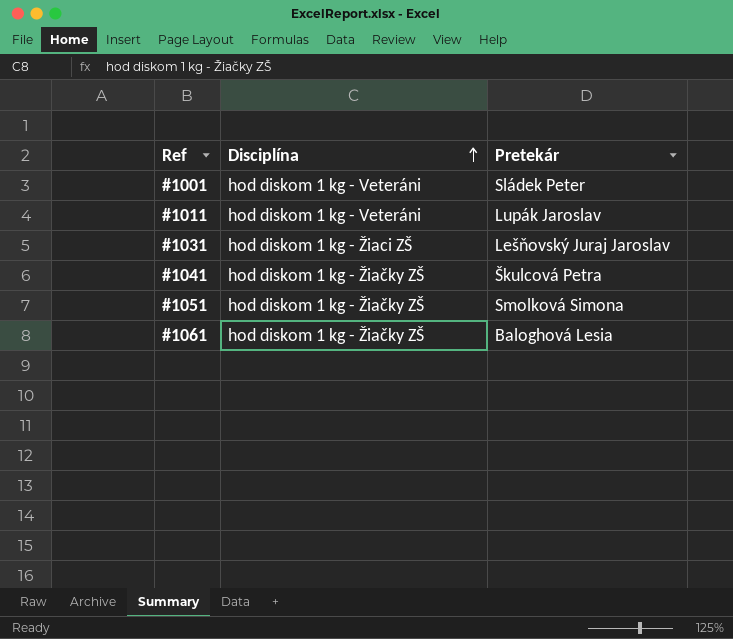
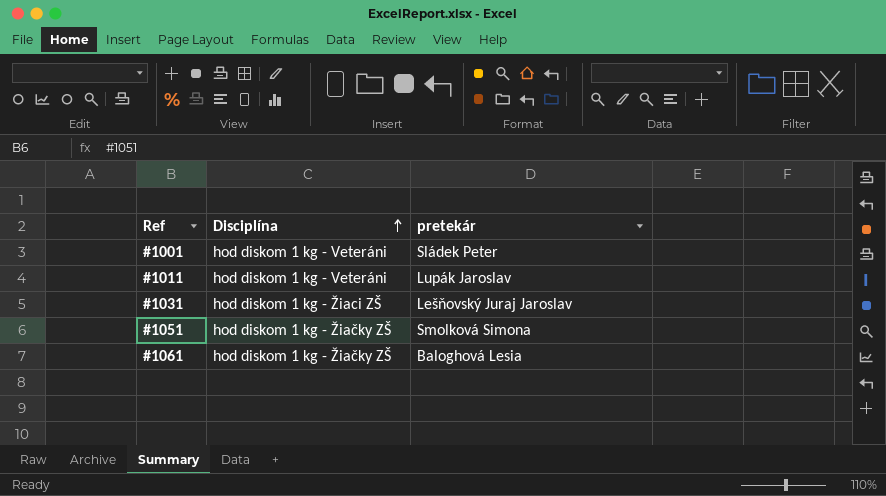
column name: Pretekár -> pretekár
row #1041: hod diskom 1 kg - Žiačky ZŠ | Škulcová Petra -> none

